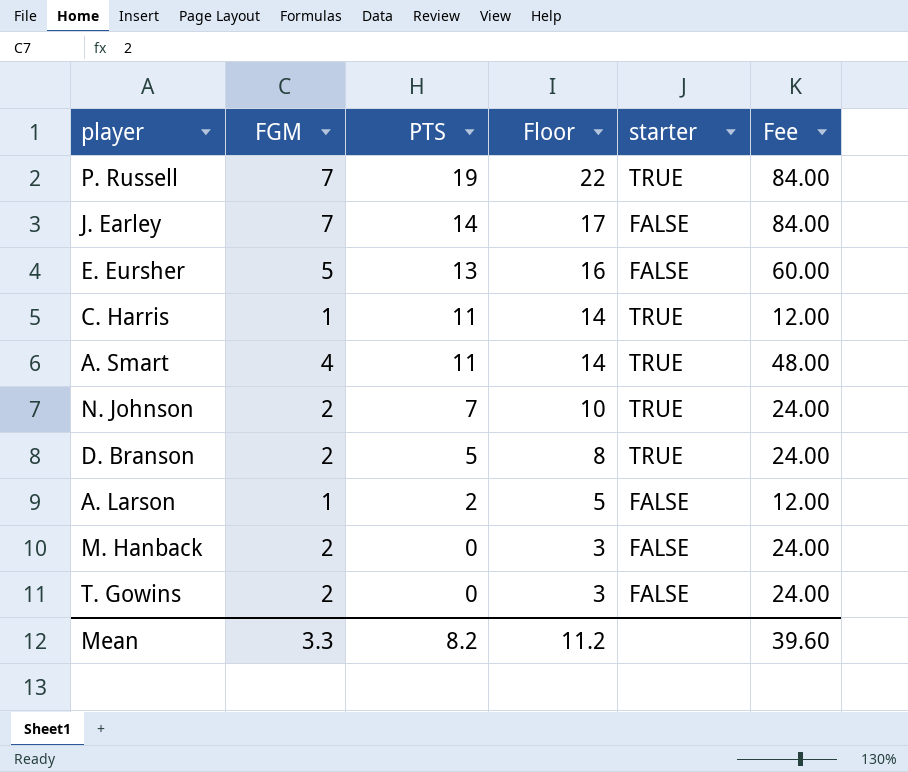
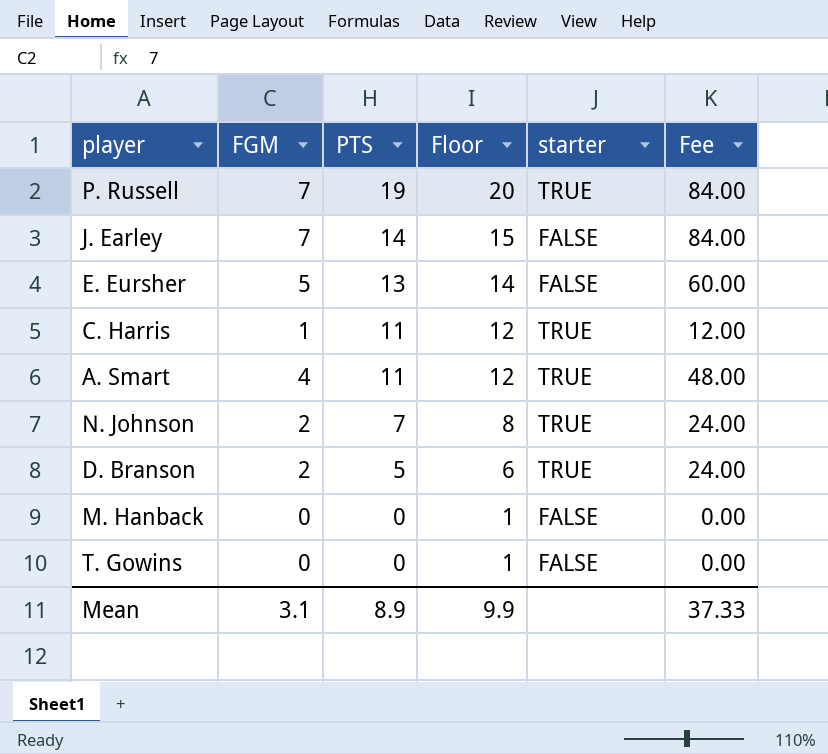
column Floor | formula: [PTS] + 3 -> [PTS] + 1
row A. Larson: 1 | 2 | 5 | FALSE | 12.00 -> none
M. Hanback | FGM: 2 -> 0
M. Hanback | Fee: 24.00 -> 0.00
T. Gowins | FGM: 2 -> 0
T. Gowins | Fee: 24.00 -> 0.00
Mean | FGM: 3.3 -> 3.1
Mean | PTS: 8.2 -> 8.9
Mean | Floor: 11.2 -> 9.9
Mean | Fee: 39.60 -> 37.33

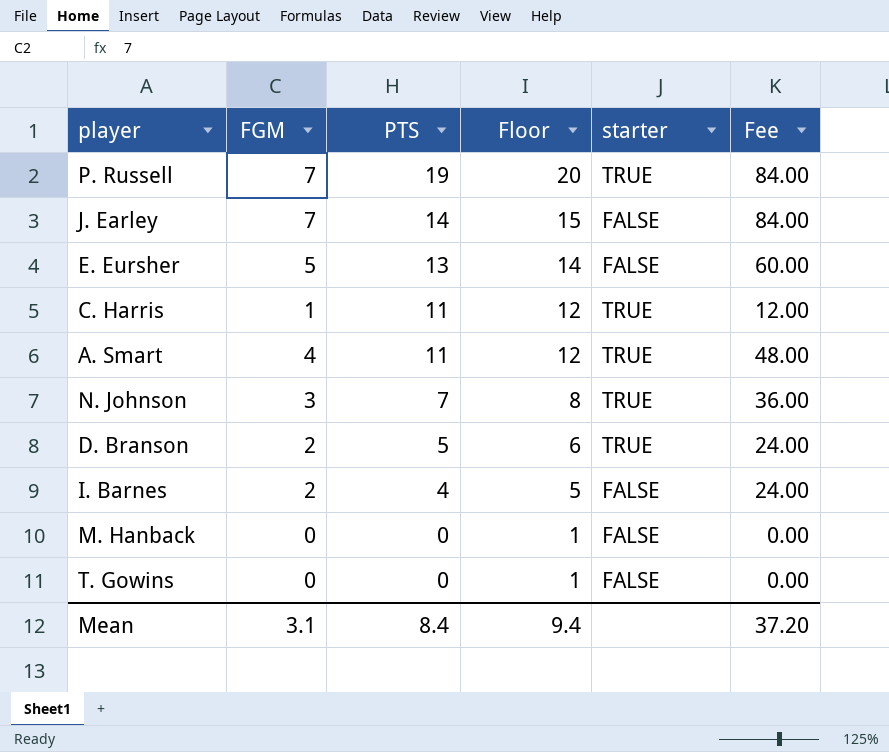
N. Johnson | FGM: 2 -> 3
N. Johnson | Fee: 24.00 -> 36.00
row I. Barnes: none -> 2 | 4 | 5 | FALSE | 24.00
Mean | PTS: 8.9 -> 8.4
Mean | Floor: 9.9 -> 9.4
Mean | Fee: 37.33 -> 37.20

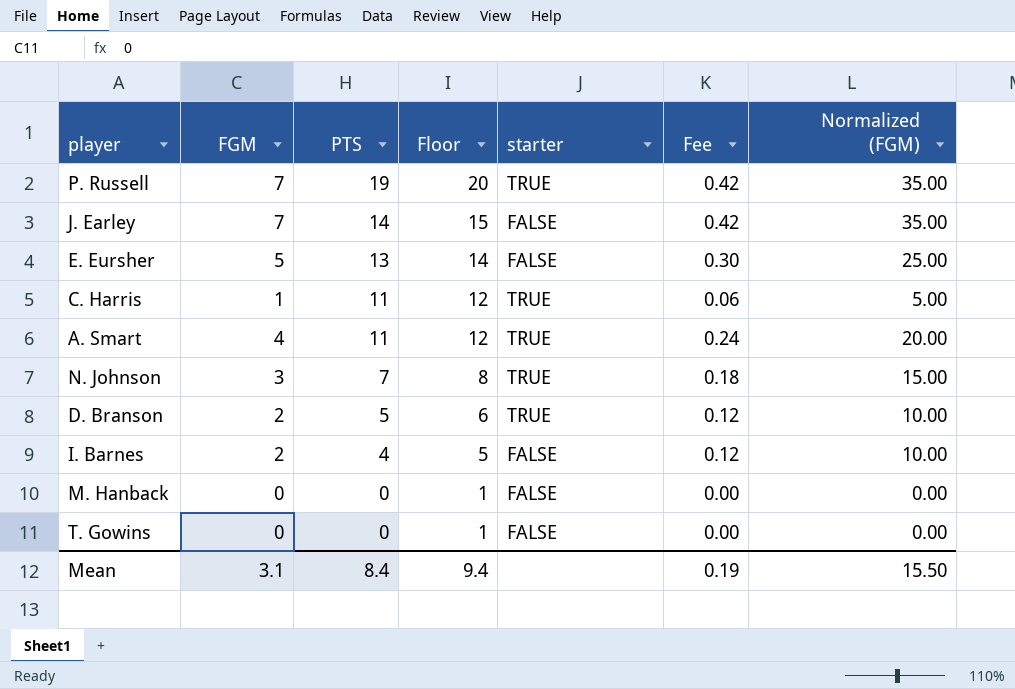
column Fee | formula: [FGM] * 12 -> [FGM] * 0.06
column Normalized (FGM) | formula: none -> [FGM] * 5
Mean | Fee: 37.20 -> 0.19

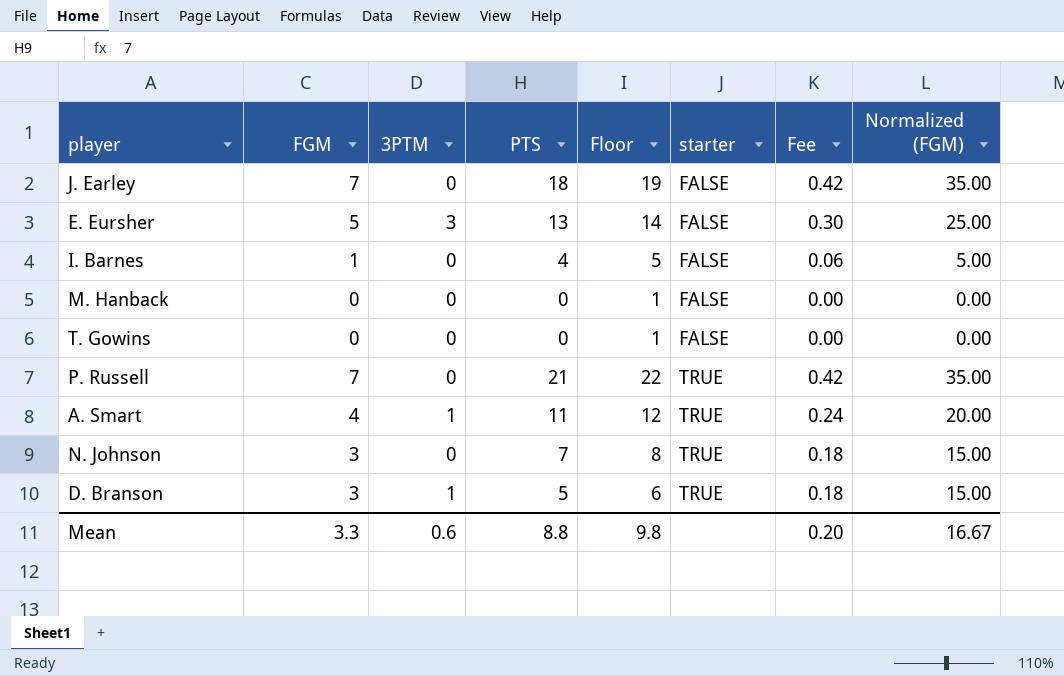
row order: PTS descending -> starter ascending
column 3PTM | position: none -> 3
row C. Harris: 1 | 11 | 12 | TRUE | 0.06 | 5.00 -> none
J. Earley | PTS: 14 -> 18
J. Earley | Floor: 15 -> 19
I. Barnes | FGM: 2 -> 1
I. Barnes | Fee: 0.12 -> 0.06
I. Barnes | Normalized (FGM): 10.00 -> 5.00
P. Russell | PTS: 19 -> 21
P. Russell | Floor: 20 -> 22
D. Branson | FGM: 2 -> 3
D. Branson | Fee: 0.12 -> 0.18
D. Branson | Normalized (FGM): 10.00 -> 15.00
Mean | FGM: 3.1 -> 3.3
Mean | PTS: 8.4 -> 8.8
Mean | Floor: 9.4 -> 9.8
Mean | Fee: 0.19 -> 0.20
Mean | Normalized (FGM): 15.50 -> 16.67

